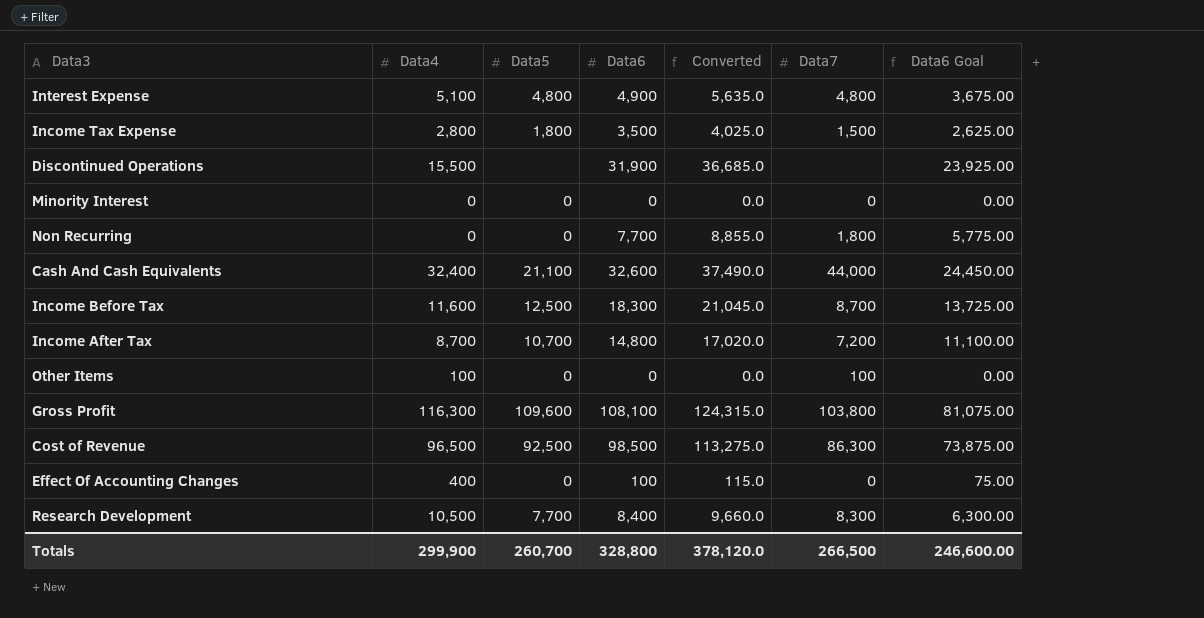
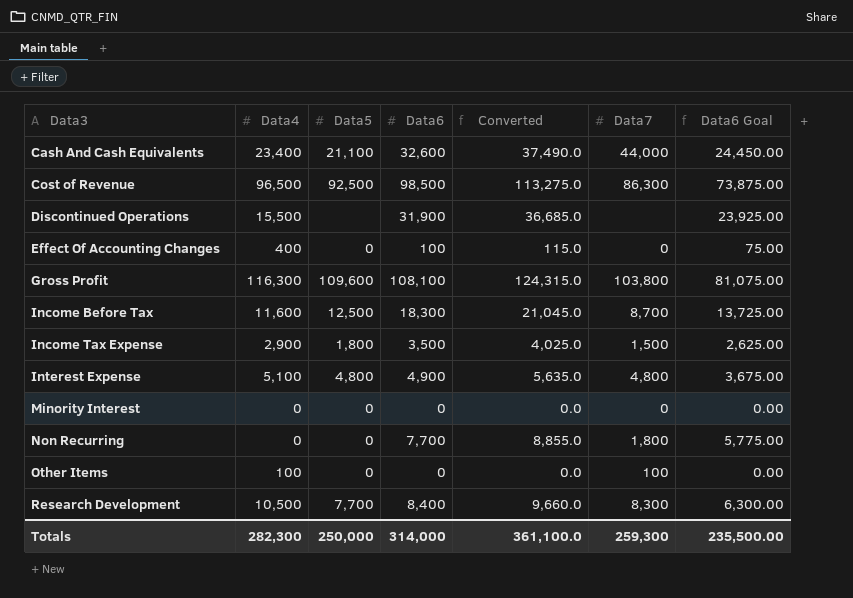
row order: none -> Data3 ascending
row Income After Tax: 8,700 | 10,700 | 14,800 | 17,020.0 | 7,200 | 11,100.00 -> none
Cash And Cash Equivalents | Data4: 32,400 -> 23,400
Income Tax Expense | Data4: 2,800 -> 2,900
Totals | Data4: 299,900 -> 282,300
Totals | Data5: 260,700 -> 250,000
Totals | Data6: 328,800 -> 314,000
Totals | Converted: 378,120.0 -> 361,100.0
Totals | Data7: 266,500 -> 259,300
Totals | Data6 Goal: 246,600.00 -> 235,500.00

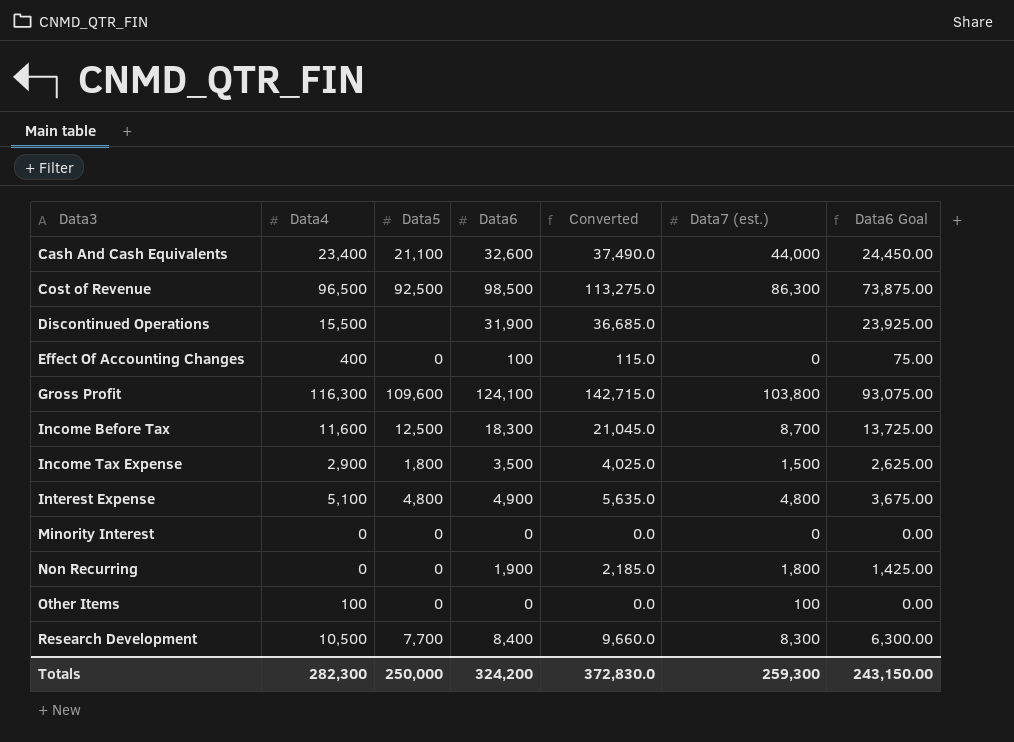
column name: Data7 -> Data7 (est.)
Gross Profit | Data6: 108,100 -> 124,100
Gross Profit | Converted: 124,315.0 -> 142,715.0
Gross Profit | Data6 Goal: 81,075.00 -> 93,075.00
Non Recurring | Data6: 7,700 -> 1,900
Non Recurring | Converted: 8,855.0 -> 2,185.0
Non Recurring | Data6 Goal: 5,775.00 -> 1,425.00
Totals | Data6: 314,000 -> 324,200
Totals | Converted: 361,100.0 -> 372,830.0
Totals | Data6 Goal: 235,500.00 -> 243,150.00

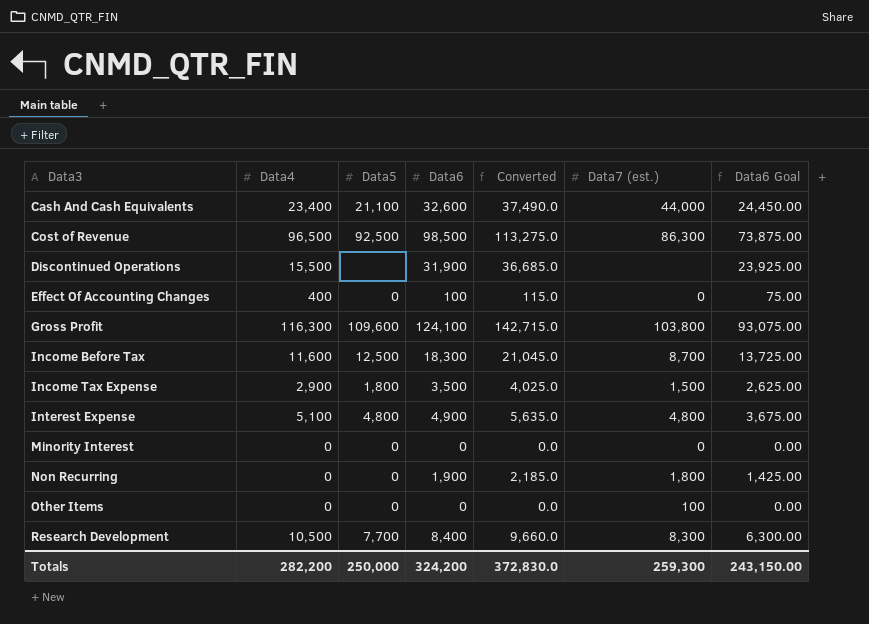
Other Items | Data4: 100 -> 0
Totals | Data4: 282,300 -> 282,200

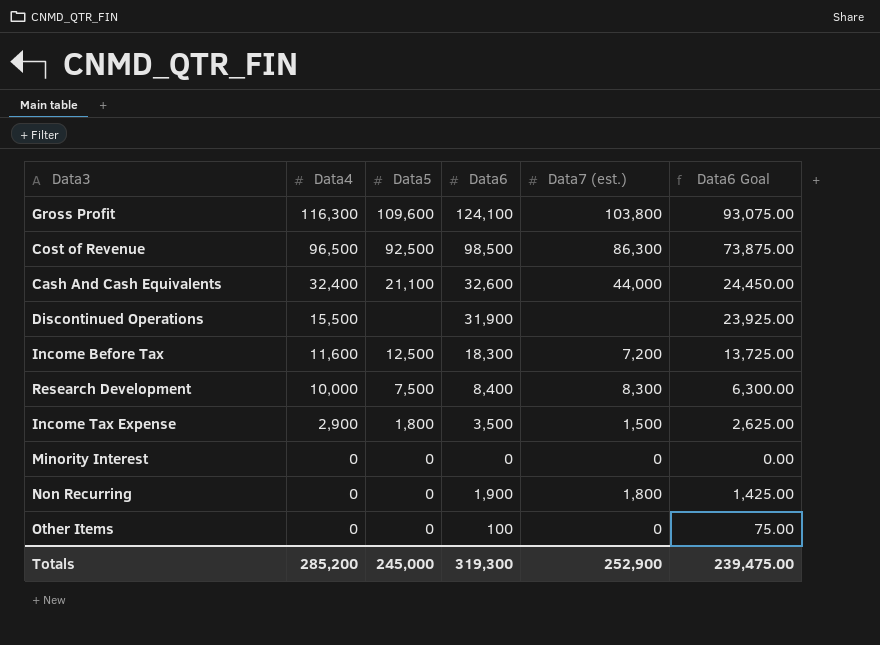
row order: Data3 ascending -> Data4 descending
column Converted | formula: [Data6] * 1.15 -> none
row Effect Of Accounting Changes: 400 | 0 | 100 | 115.0 | 0 | 75.00 -> none
row Interest Expense: 5,100 | 4,800 | 4,900 | 5,635.0 | 4,800 | 3,675.00 -> none
Cash And Cash Equivalents | Data4: 23,400 -> 32,400
Income Before Tax | Data7 (est.): 8,700 -> 7,200
Research Development | Data4: 10,500 -> 10,000
Research Development | Data5: 7,700 -> 7,500
Other Items | Data6: 0 -> 100
Other Items | Data7 (est.): 100 -> 0
Other Items | Data6 Goal: 0.00 -> 75.00
Totals | Data4: 282,200 -> 285,200
Totals | Data5: 250,000 -> 245,000
Totals | Data6: 324,200 -> 319,300
Totals | Data7 (est.): 259,300 -> 252,900
Totals | Data6 Goal: 243,150.00 -> 239,475.00

